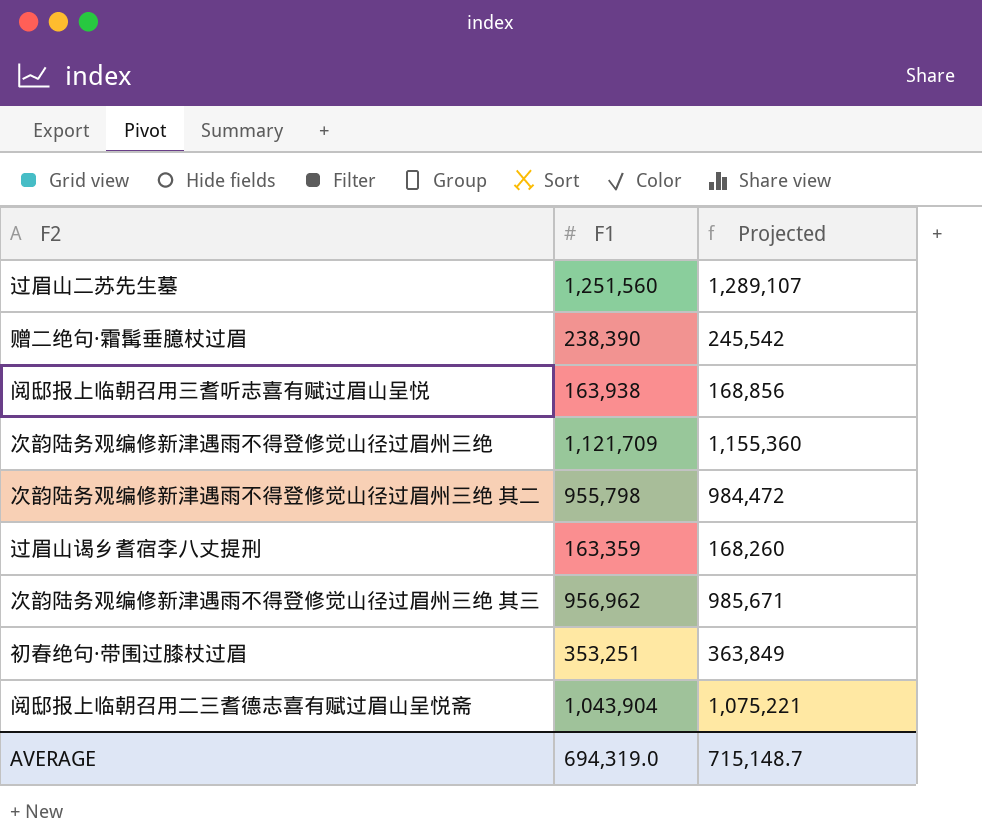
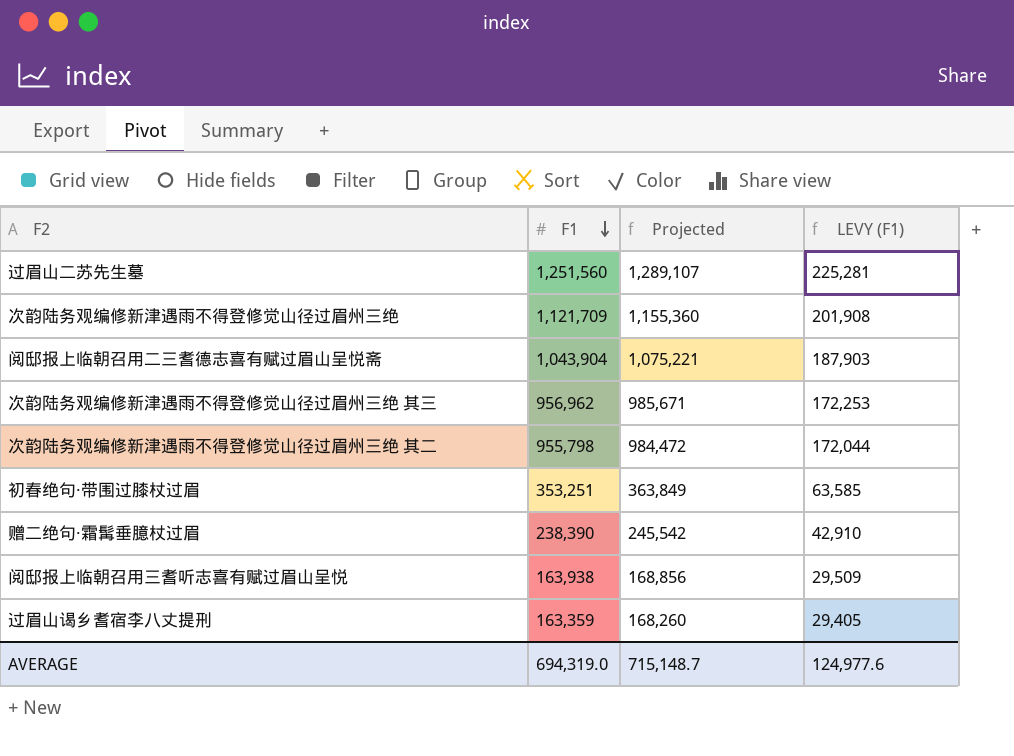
row order: none -> F1 descending
column LEVY (F1) | formula: none -> [F1] * 0.18

